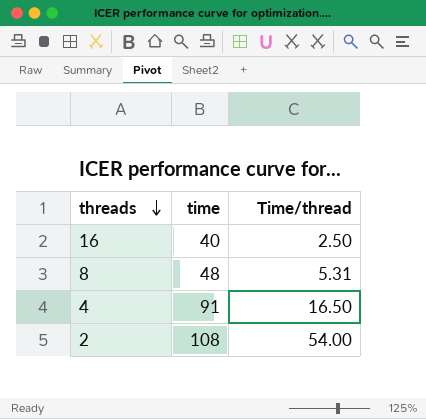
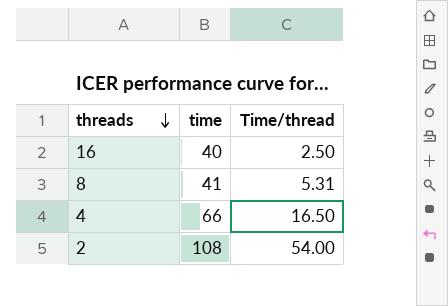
8 | time: 48 -> 41
4 | time: 91 -> 66

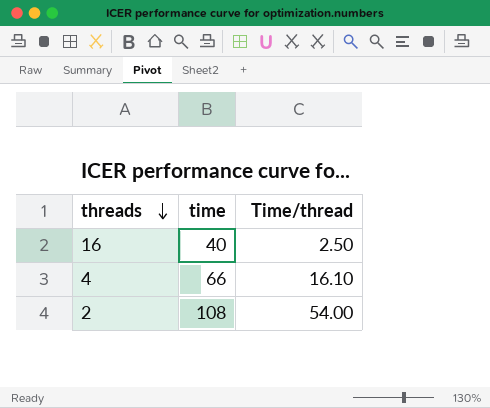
row 8: 41 | 5.31 -> none
4 | Time/thread: 16.50 -> 16.10

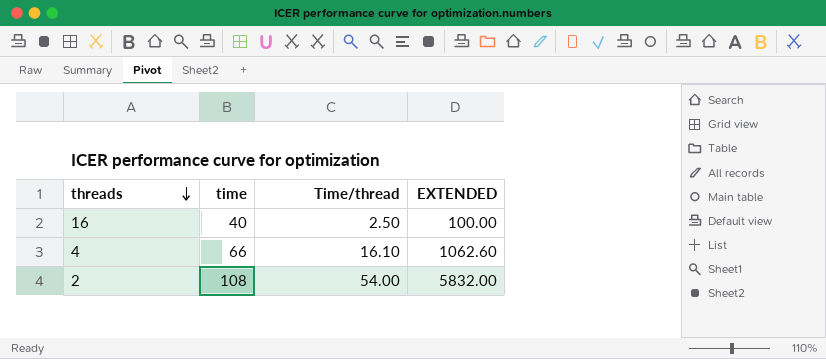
column EXTENDED | formula: none -> [time] * [Time/thread]

